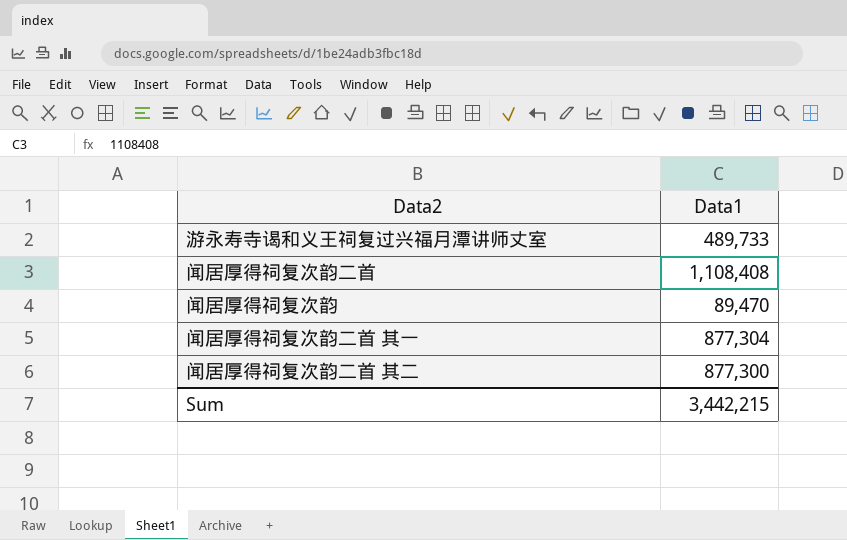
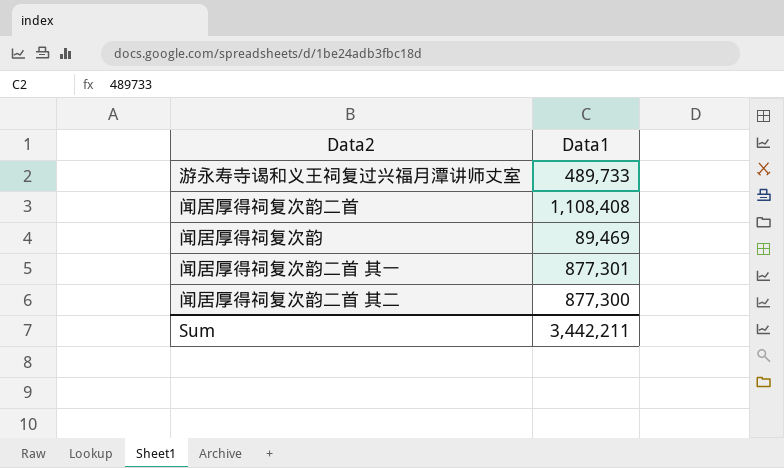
闻居厚得祠复次韵 | Data1: 89,470 -> 89,469
闻居厚得祠复次韵二首 其一 | Data1: 877,304 -> 877,301
Sum | Data1: 3,442,215 -> 3,442,211

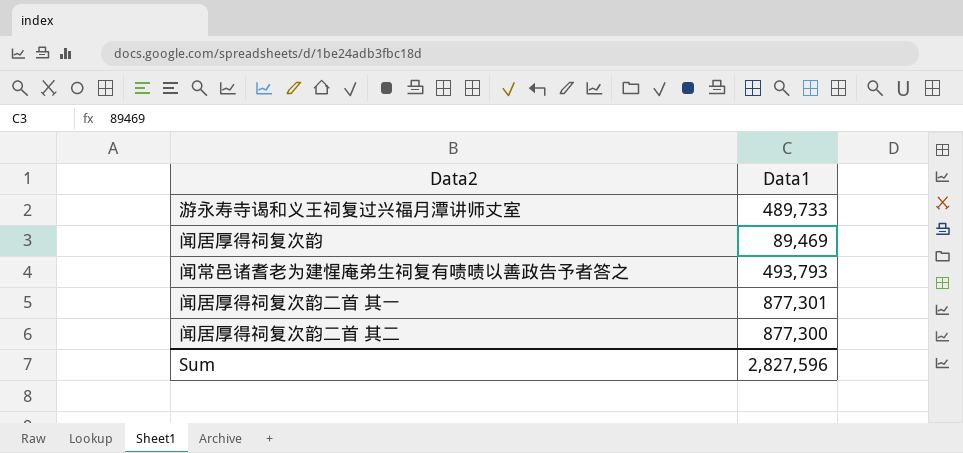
row 闻居厚得祠复次韵二首: 1,108,408 -> none
row 闻常邑诸耆老为建惺庵弟生祠复有啧啧以善政告予者答之: none -> 493,793
Sum | Data1: 3,442,211 -> 2,827,596

